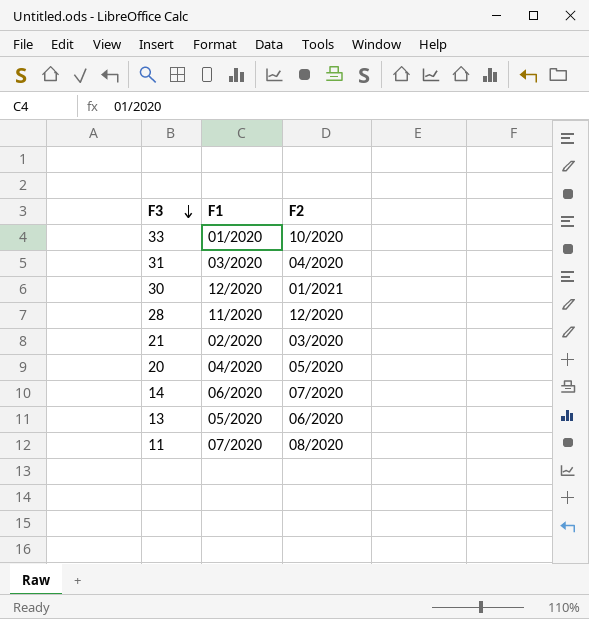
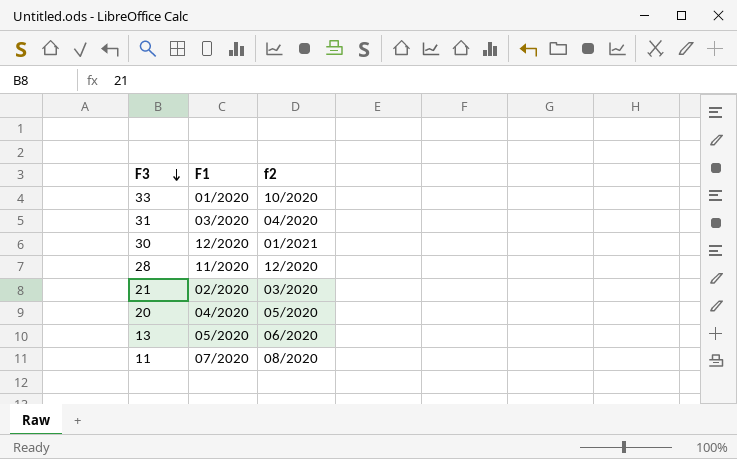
column name: F2 -> f2
row 14: 06/2020 | 07/2020 -> none

